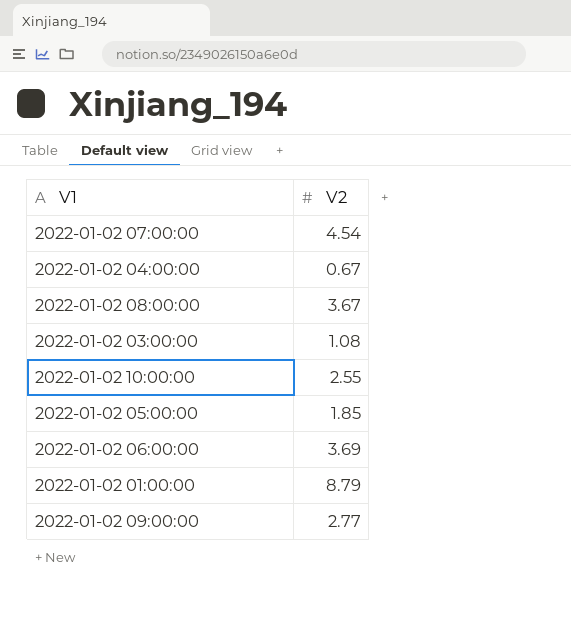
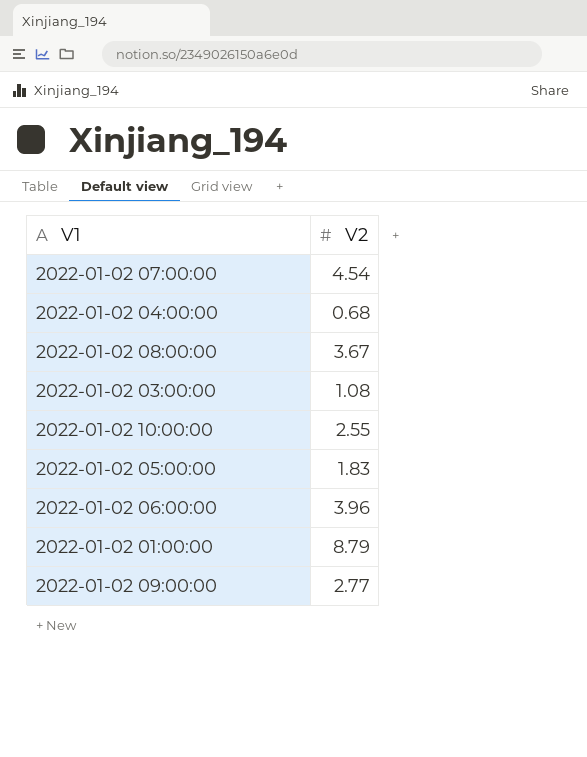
2022-01-02 04:00:00 | V2: 0.67 -> 0.68
2022-01-02 05:00:00 | V2: 1.85 -> 1.83
2022-01-02 06:00:00 | V2: 3.69 -> 3.96

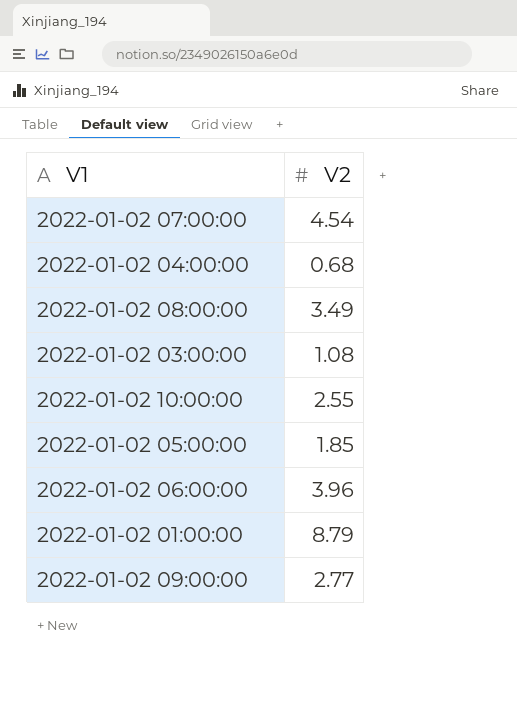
2022-01-02 08:00:00 | V2: 3.67 -> 3.49
2022-01-02 05:00:00 | V2: 1.83 -> 1.85

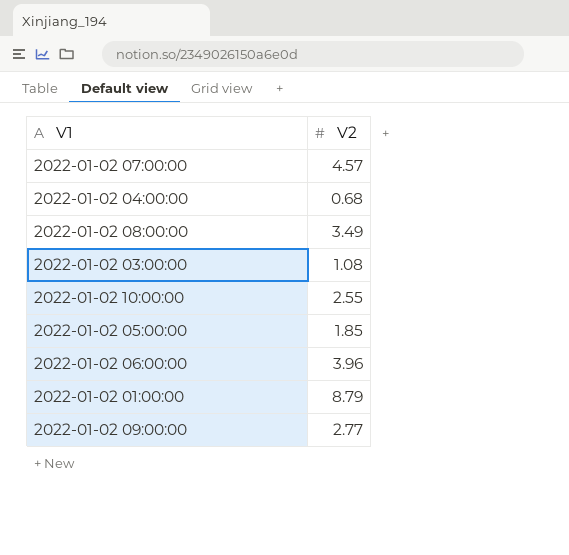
2022-01-02 07:00:00 | V2: 4.54 -> 4.57

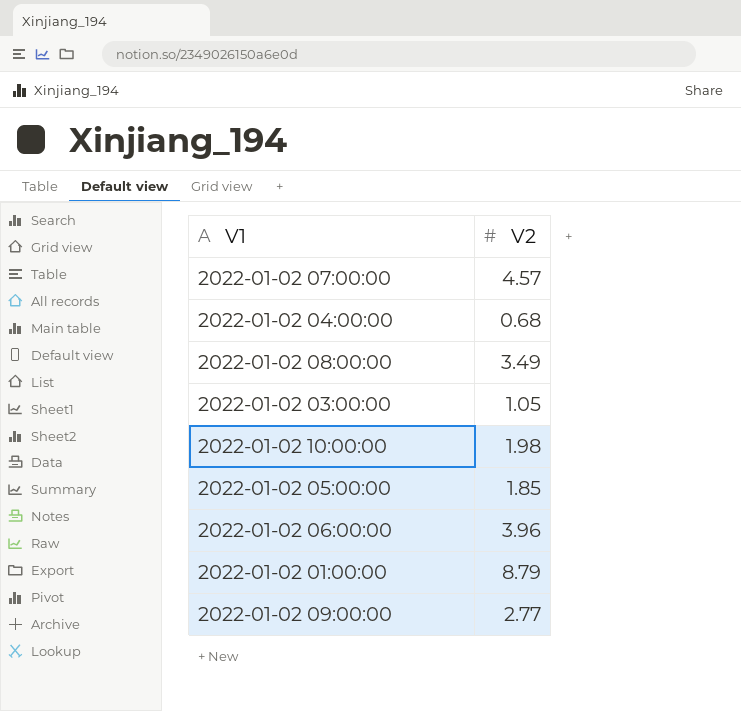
2022-01-02 03:00:00 | V2: 1.08 -> 1.05
2022-01-02 10:00:00 | V2: 2.55 -> 1.98

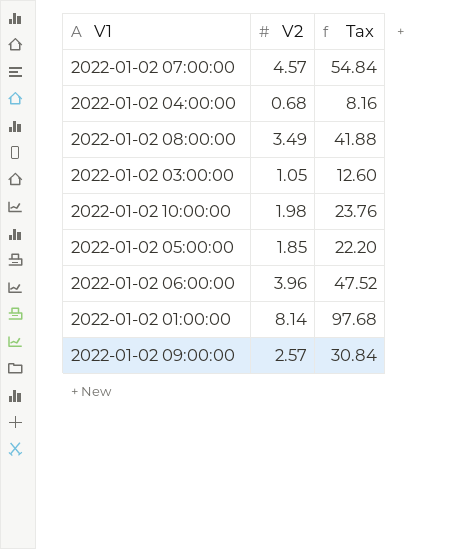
column Tax | formula: none -> [V2] * 12
2022-01-02 01:00:00 | V2: 8.79 -> 8.14
2022-01-02 09:00:00 | V2: 2.77 -> 2.57

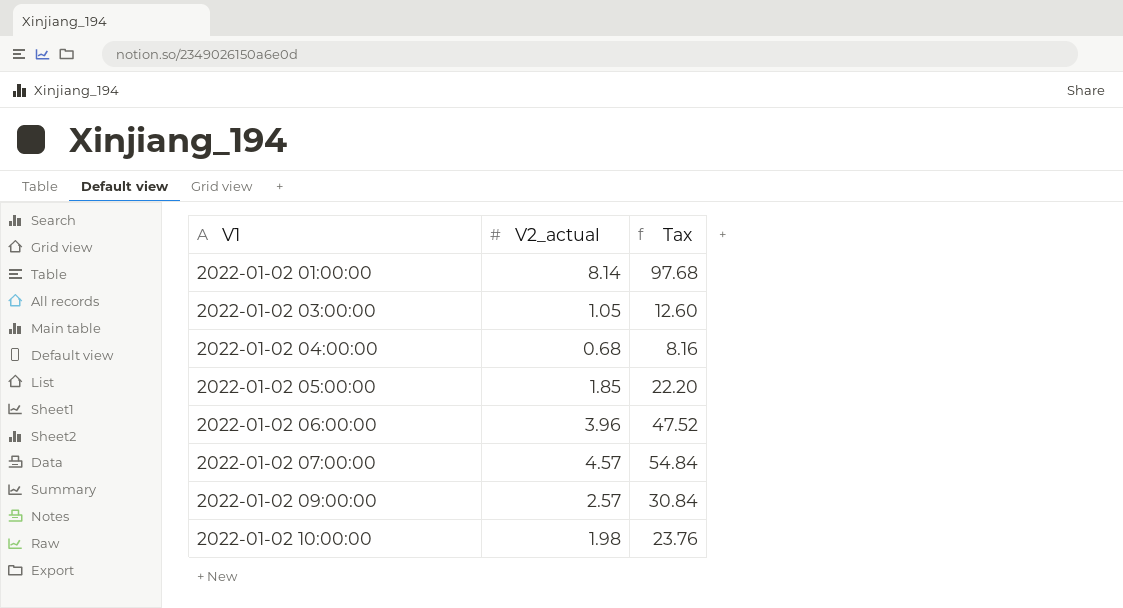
row order: none -> V1 ascending
column name: V2 -> V2_actual
row 2022-01-02 08:00:00: 3.49 | 41.88 -> none

